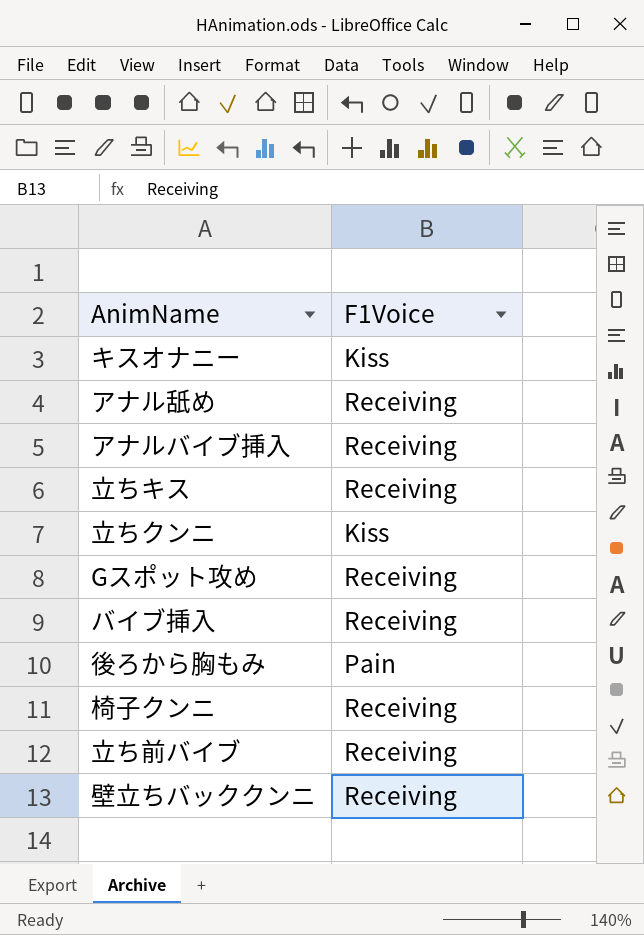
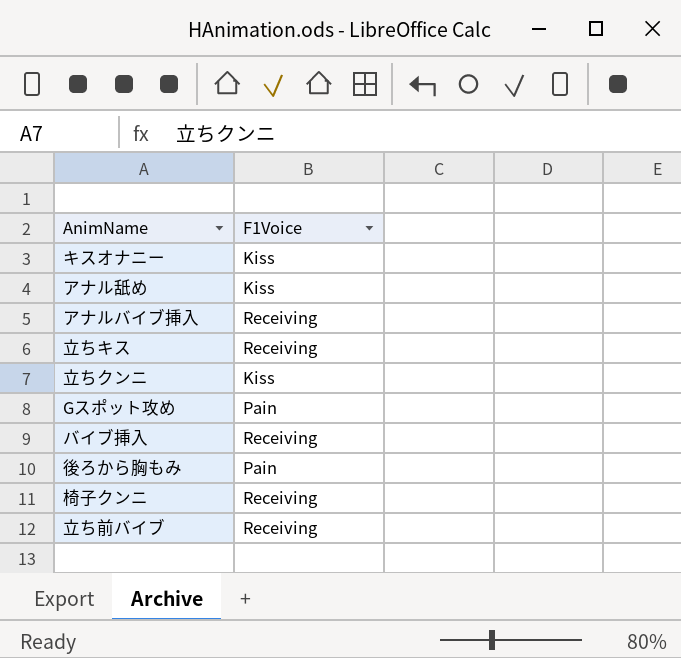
row 壁立ちバッククンニ: Receiving -> none
アナル舐め | F1Voice: Receiving -> Kiss
Gスポット攻め | F1Voice: Receiving -> Pain

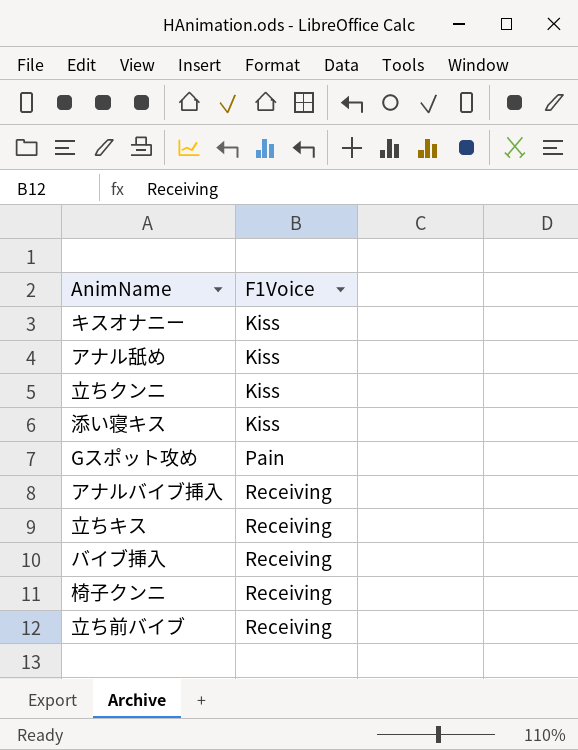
row order: none -> F1Voice ascending
row 後ろから胸もみ: Pain -> none
row 添い寝キス: none -> Kiss

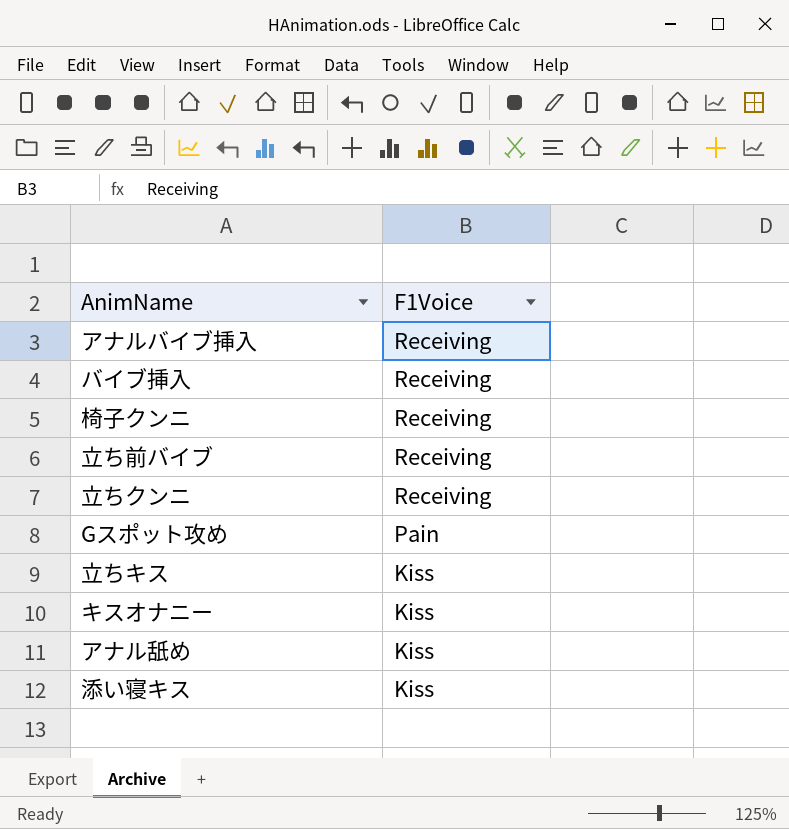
row order: F1Voice ascending -> F1Voice descending
立ちクンニ | F1Voice: Kiss -> Receiving
立ちキス | F1Voice: Receiving -> Kiss

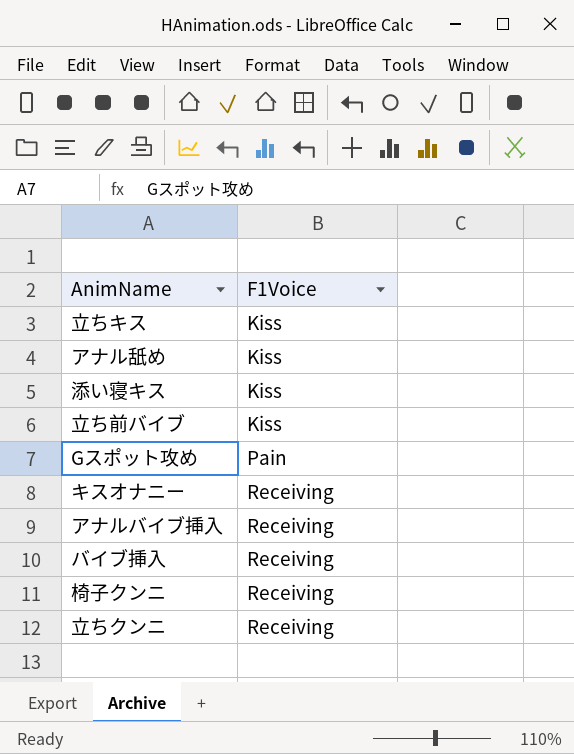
row order: F1Voice descending -> F1Voice ascending
立ち前バイブ | F1Voice: Receiving -> Kiss
キスオナニー | F1Voice: Kiss -> Receiving

